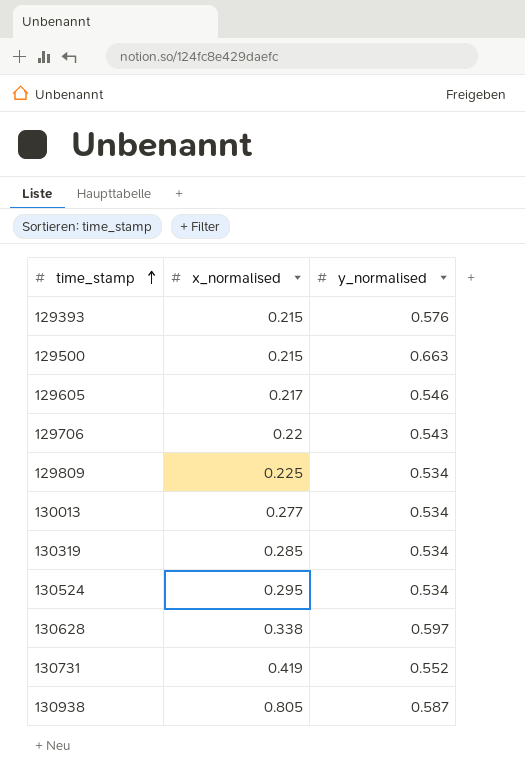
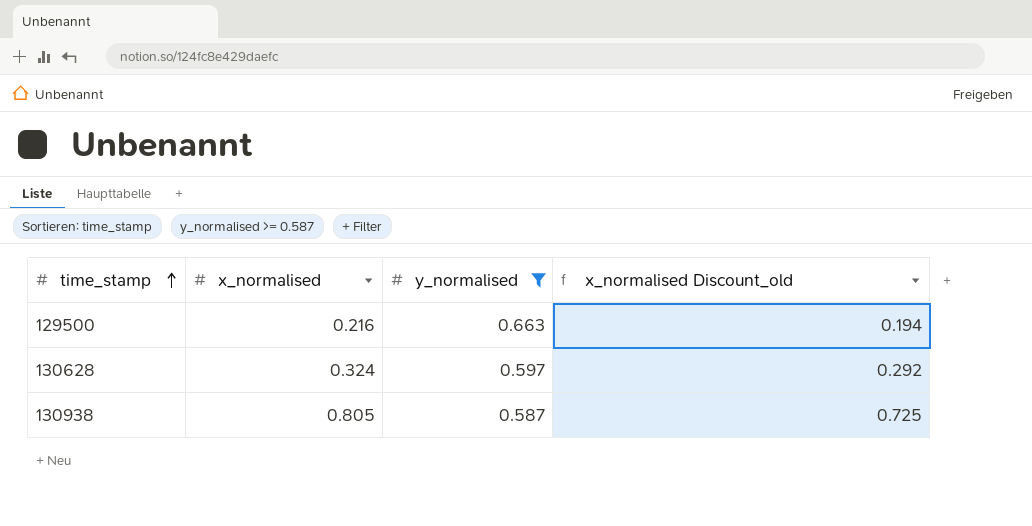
filter: none -> y_normalised >= 0.587
column x_normalised Discount_old | formula: none -> [x_normalised] * 0.9
129500 | x_normalised: 0.215 -> 0.216
130628 | x_normalised: 0.338 -> 0.324

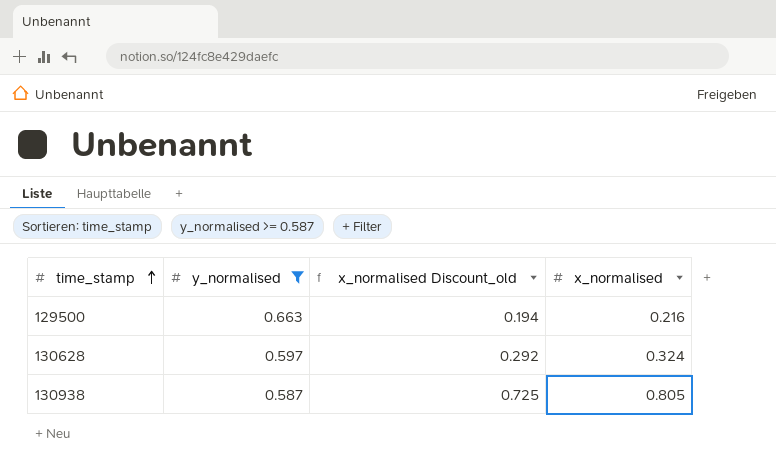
column x_normalised | position: 2 -> 4

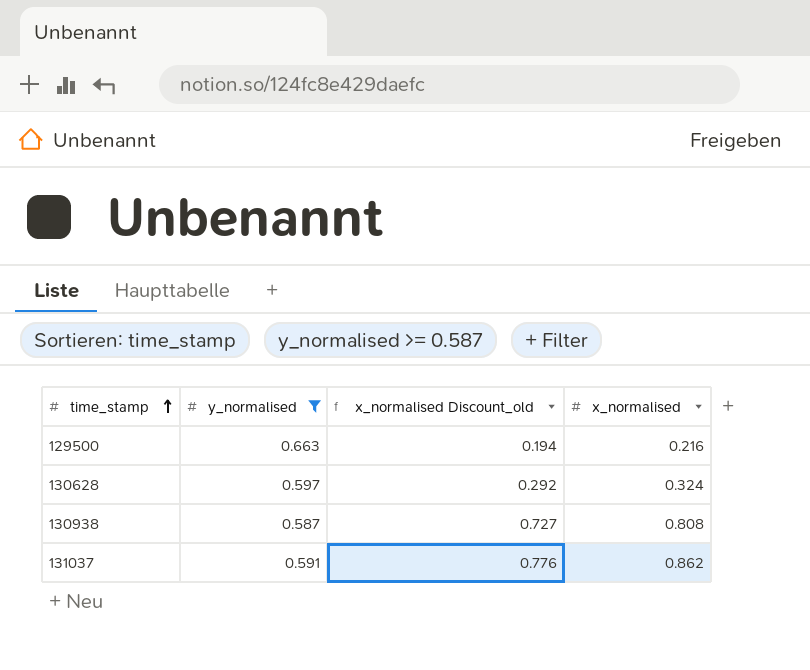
130938 | x_normalised Discount_old: 0.725 -> 0.727
130938 | x_normalised: 0.805 -> 0.808
row 131037: none -> 0.591 | 0.776 | 0.862

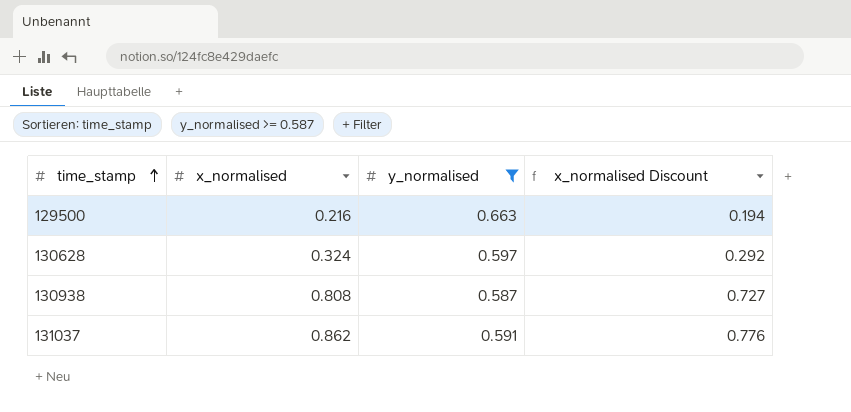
column x_normalised | position: 4 -> 2
column name: x_normalised Discount_old -> x_normalised Discount

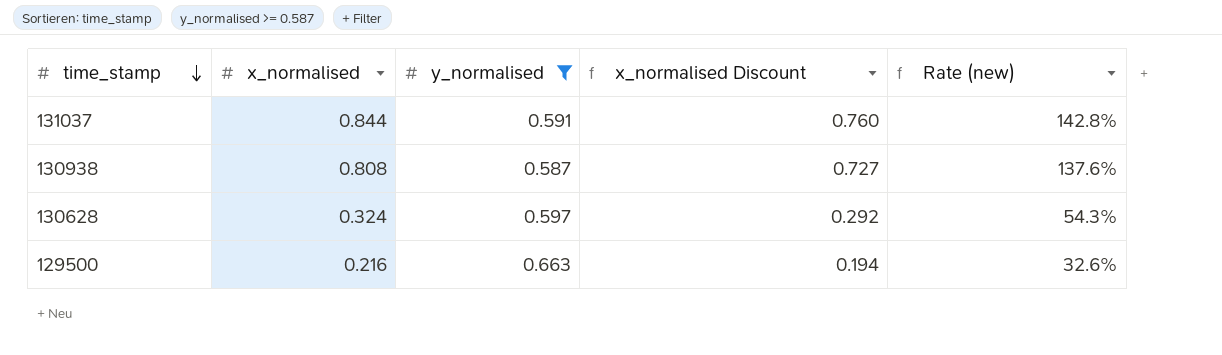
row order: time_stamp ascending -> time_stamp descending
column Rate (new) | formula: none -> [x_normalised] / [y_normalised]
131037 | x_normalised: 0.862 -> 0.844
131037 | x_normalised Discount: 0.776 -> 0.760

